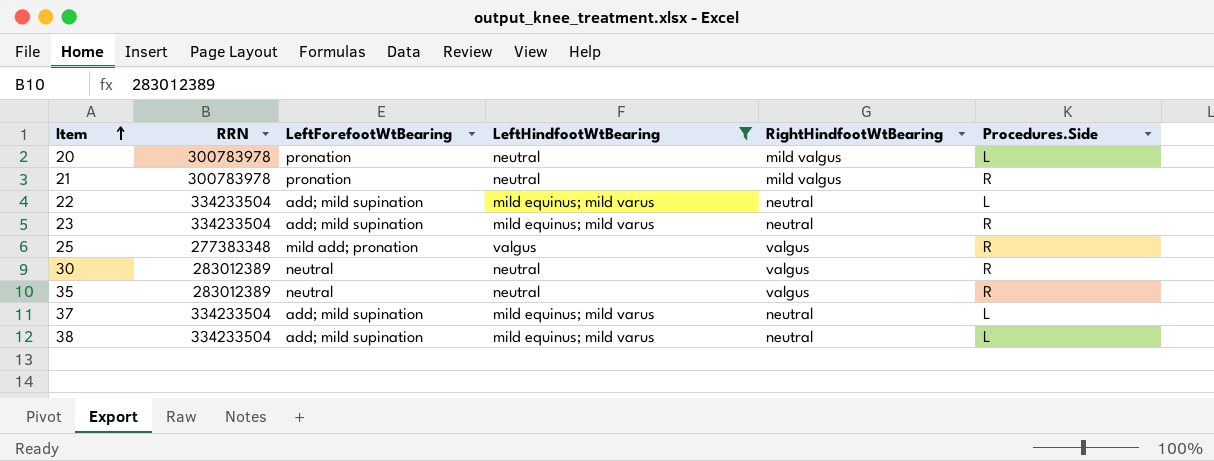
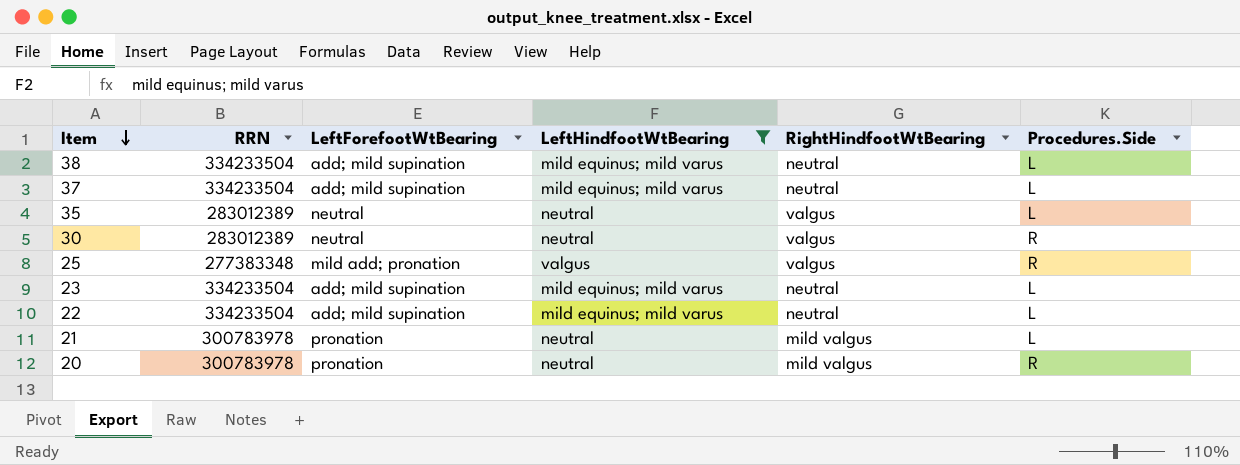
row order: Item ascending -> Item descending
35 | Procedures.Side: R -> L
23 | Procedures.Side: R -> L
21 | Procedures.Side: R -> L
20 | Procedures.Side: L -> R

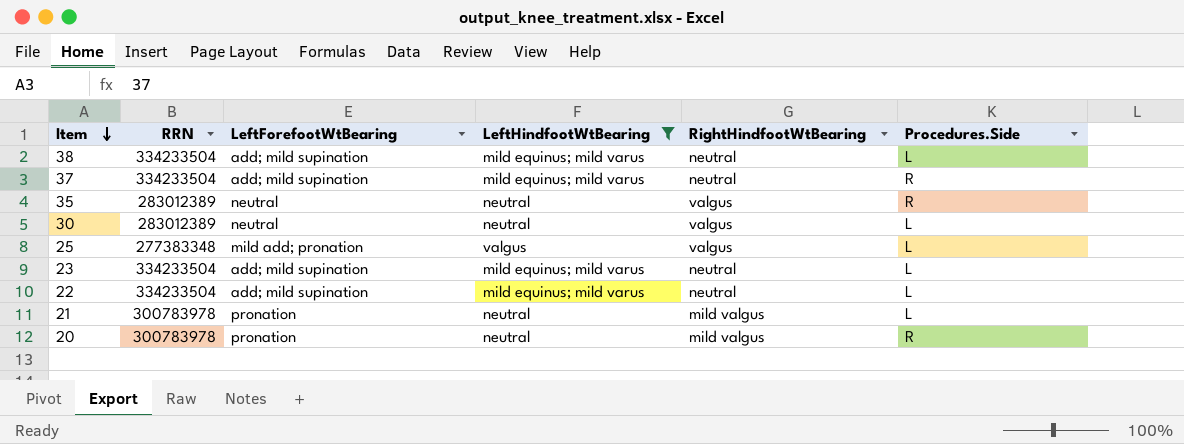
37 | Procedures.Side: L -> R
35 | Procedures.Side: L -> R
30 | Procedures.Side: R -> L
25 | Procedures.Side: R -> L

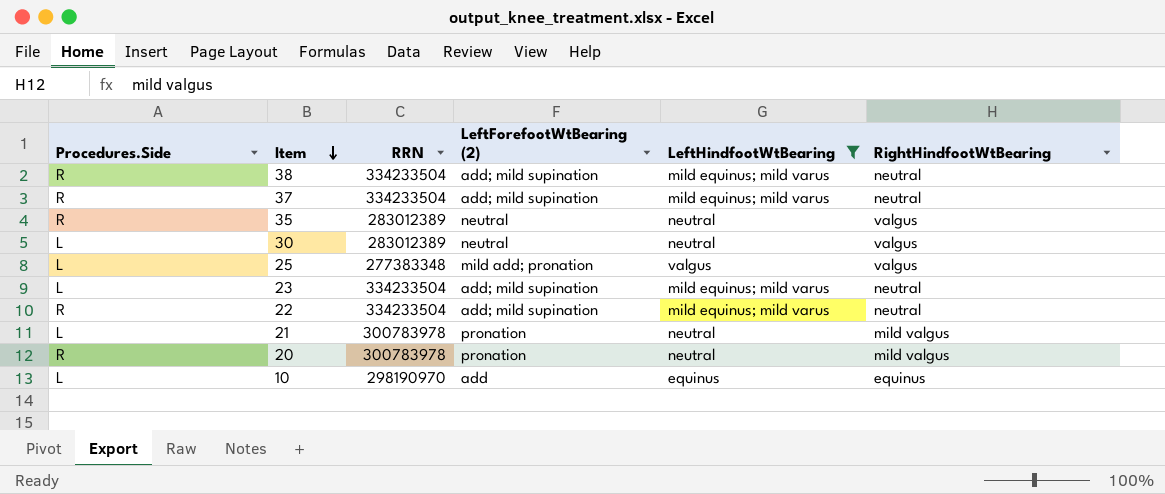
column Procedures.Side | position: 6 -> 1
column name: LeftForefootWtBearing -> LeftForefootWtBearing (2)
38 | Procedures.Side: L -> R
22 | Procedures.Side: L -> R
row 10: none -> L | 298190970 | add | equinus | equinus

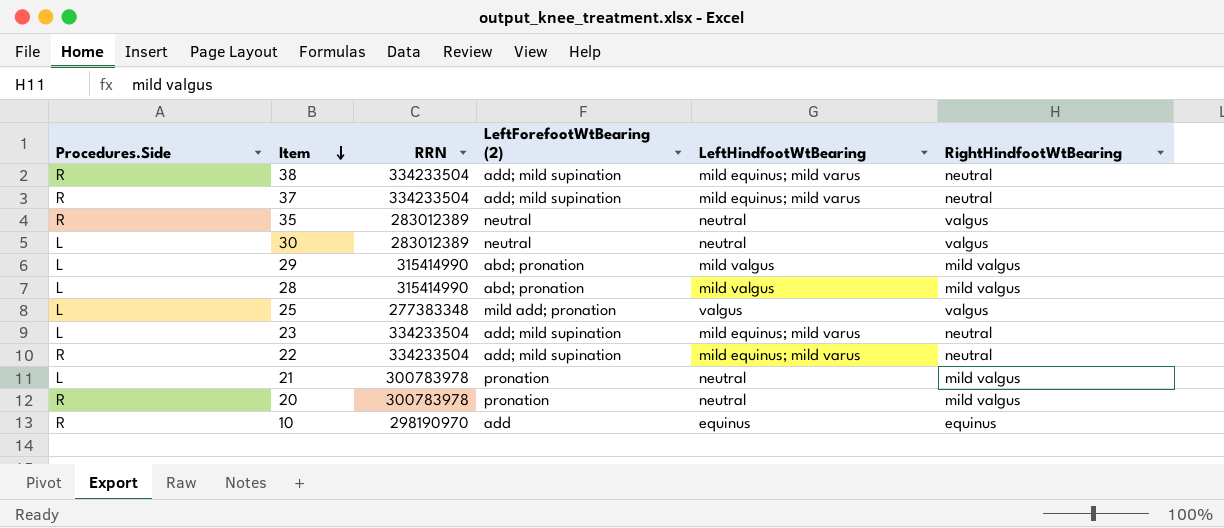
filter: LeftHindfootWtBearing != mild valgus -> none
10 | Procedures.Side: L -> R

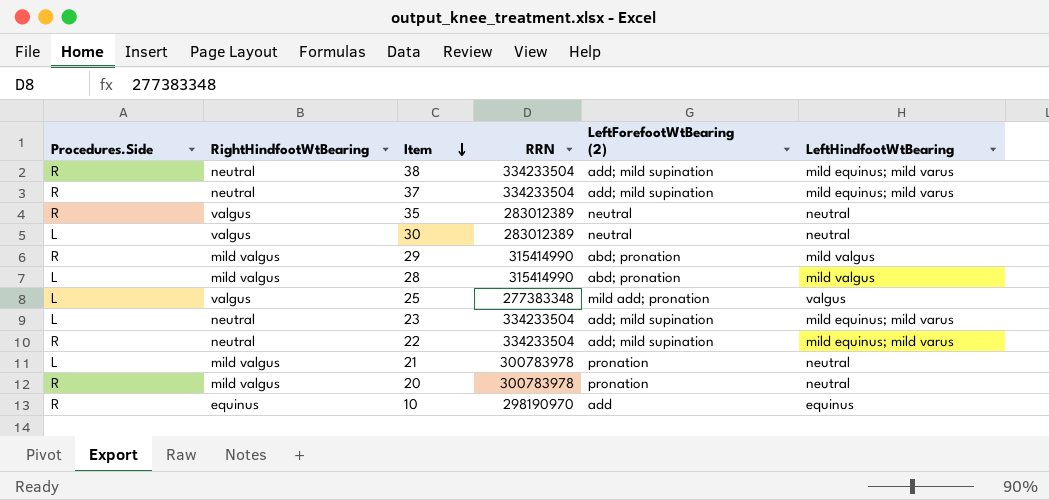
column RightHindfootWtBearing | position: 6 -> 2
29 | Procedures.Side: L -> R

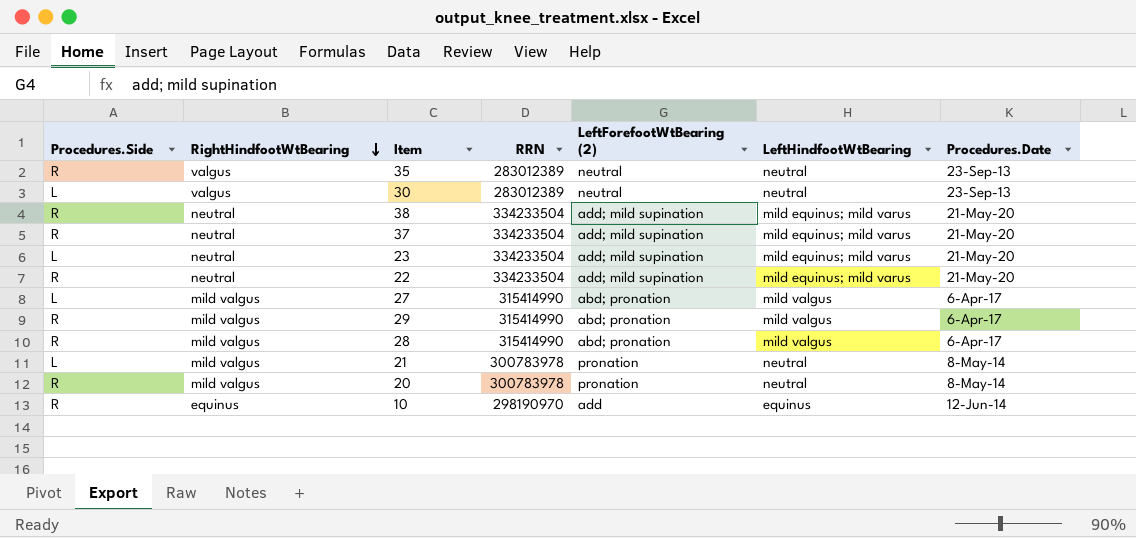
row order: Item descending -> RightHindfootWtBearing descending
column Procedures.Date | position: none -> 7
row 25: L | valgus | 277383348 | mild add; pronation | valgus -> none
row 27: none -> L | mild valgus | 315414990 | abd; pronation | mild valgus | 6-Apr-17
28 | Procedures.Side: L -> R

